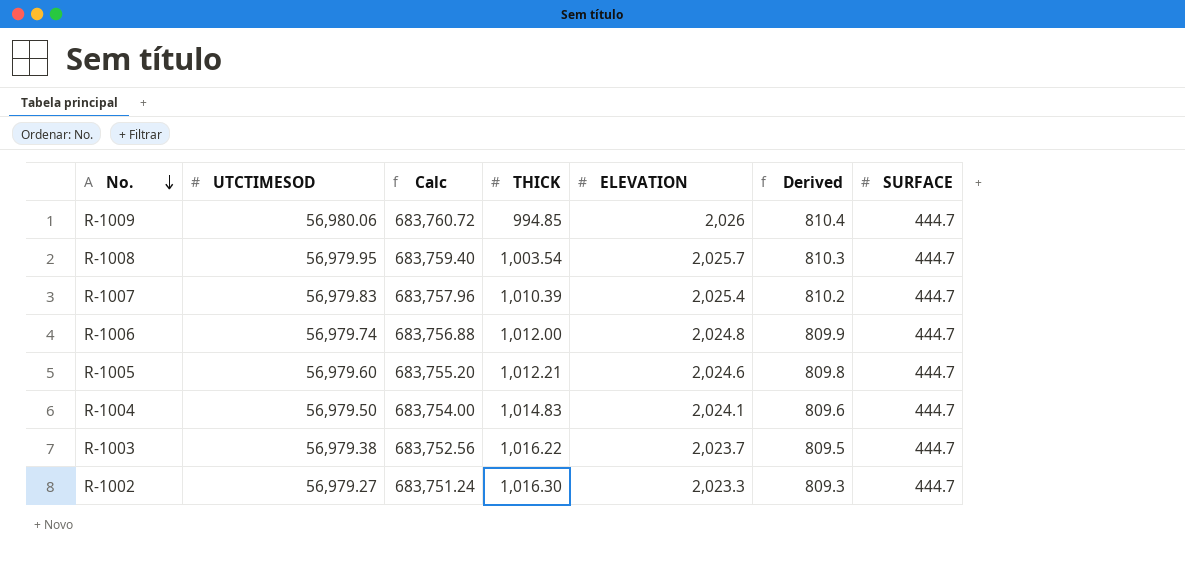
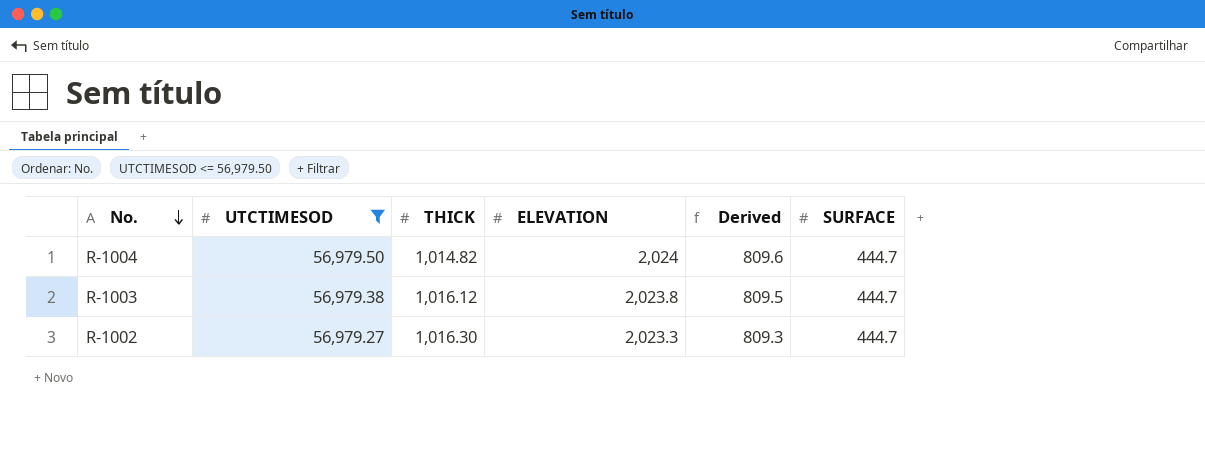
filter: none -> UTCTIMESOD <= 56,979.50
column Calc | formula: [UTCTIMESOD] * 12 -> none
R-1004 | THICK: 1,014.83 -> 1,014.82
R-1004 | ELEVATION: 2,024.1 -> 2,024
R-1003 | THICK: 1,016.22 -> 1,016.12
R-1003 | ELEVATION: 2,023.7 -> 2,023.8

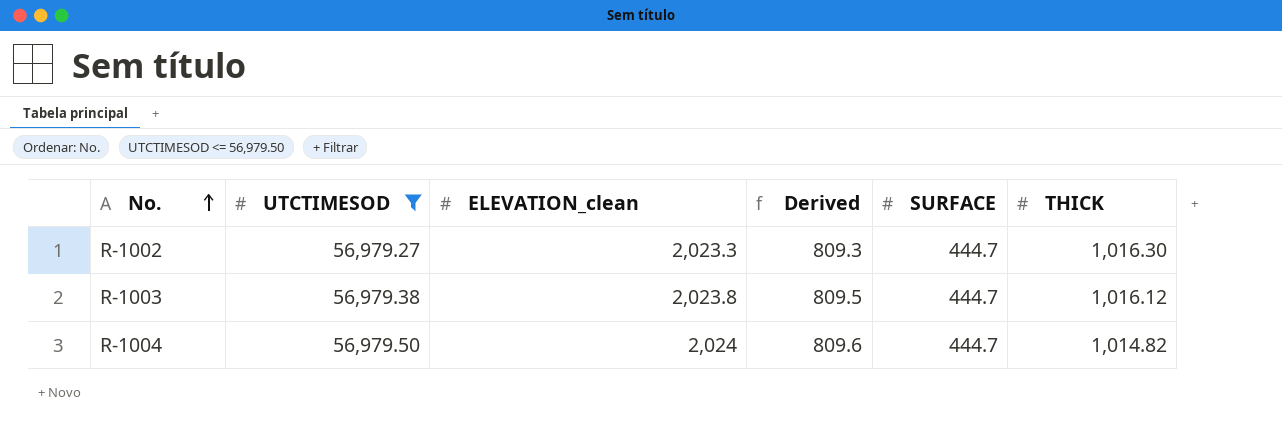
row order: No. descending -> No. ascending
column name: ELEVATION -> ELEVATION_clean
column THICK | position: 3 -> 6

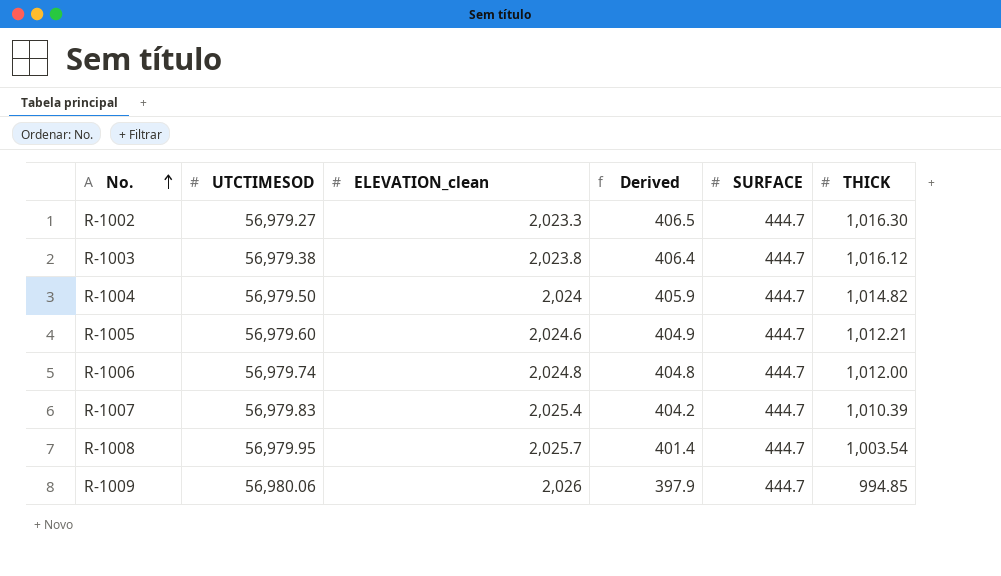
filter: UTCTIMESOD <= 56,979.50 -> none
column Derived | formula: [ELEVATION_clean] * 0.4 -> [THICK] * 0.4

